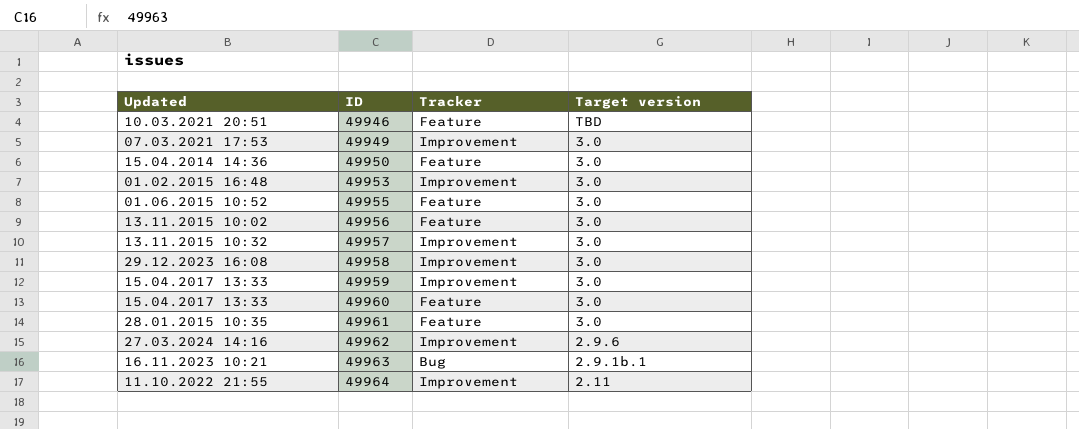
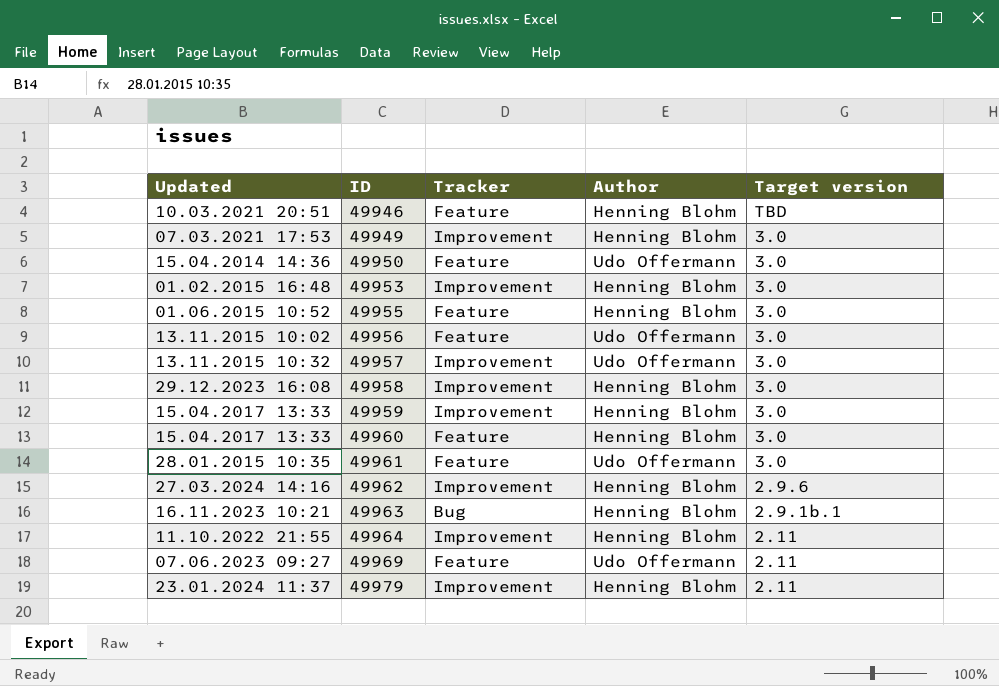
column Author | position: none -> 4
row 49969: none -> 07.06.2023 09:27 | Feature | Udo Offermann | 2.11
row 49979: none -> 23.01.2024 11:37 | Improvement | Henning Blohm | 2.11

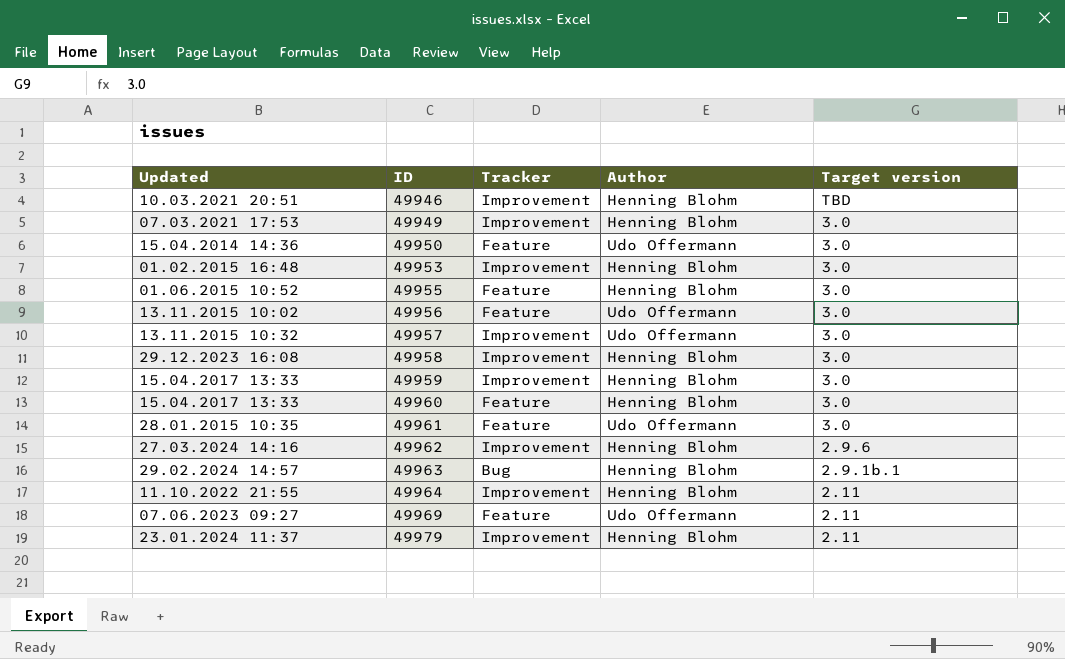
49946 | Tracker: Feature -> Improvement
49963 | Updated: 16.11.2023 10:21 -> 29.02.2024 14:57

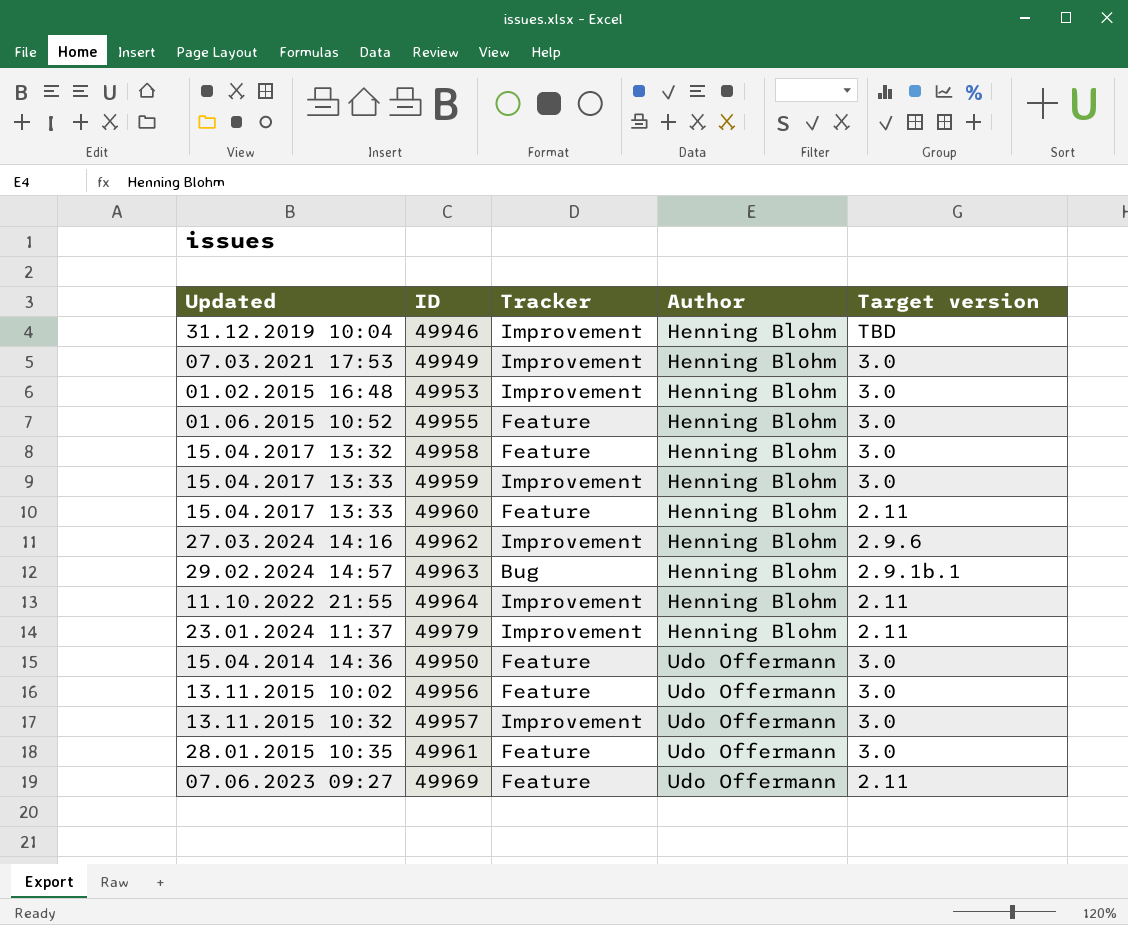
row order: ID ascending -> Author ascending
49946 | Updated: 10.03.2021 20:51 -> 31.12.2019 10:04
49958 | Updated: 29.12.2023 16:08 -> 15.04.2017 13:32
49958 | Tracker: Improvement -> Feature
49960 | Target version: 3.0 -> 2.11

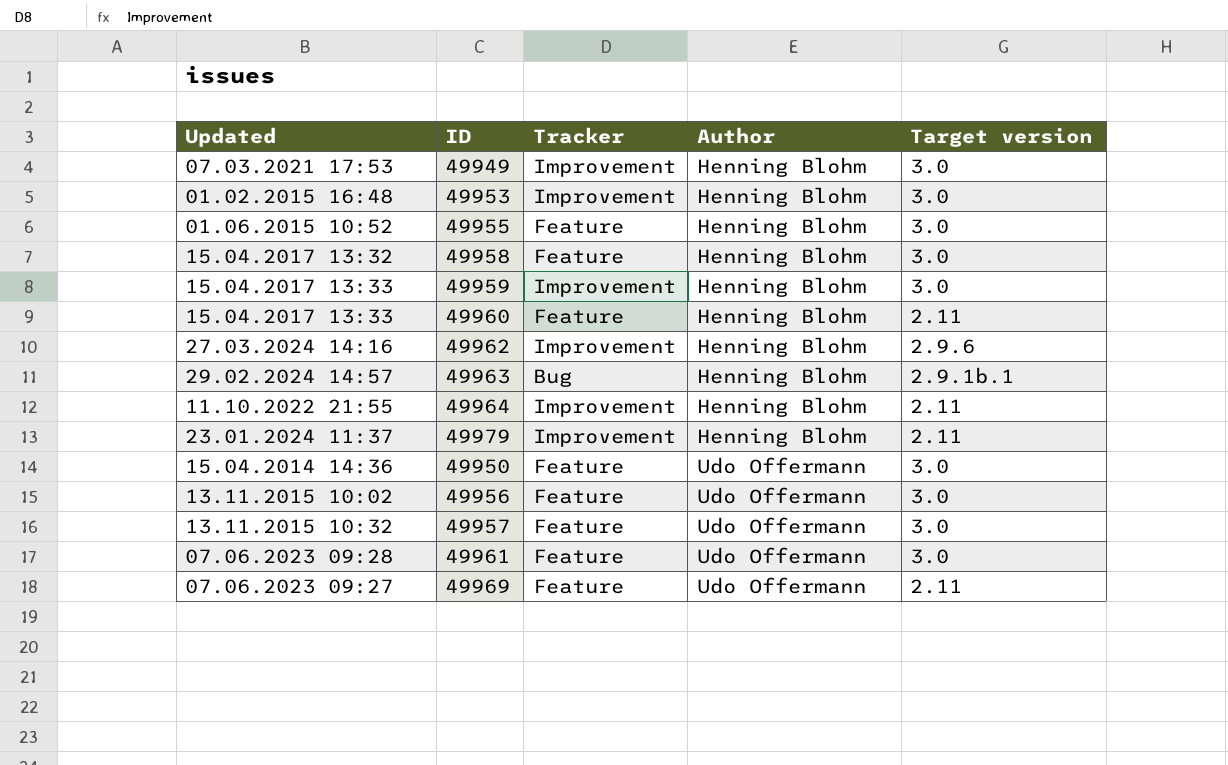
row 49946: 31.12.2019 10:04 | Improvement | Henning Blohm | TBD -> none
49957 | Tracker: Improvement -> Feature
49961 | Updated: 28.01.2015 10:35 -> 07.06.2023 09:28

